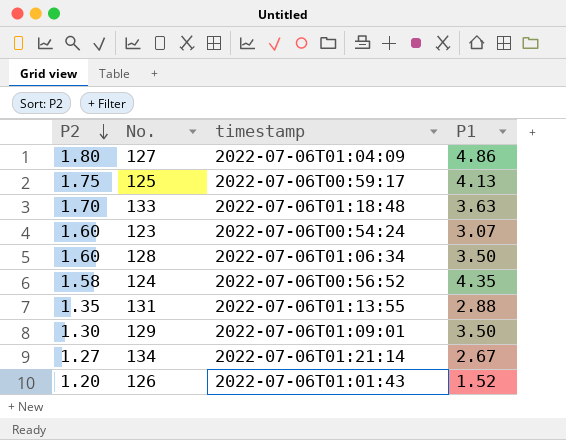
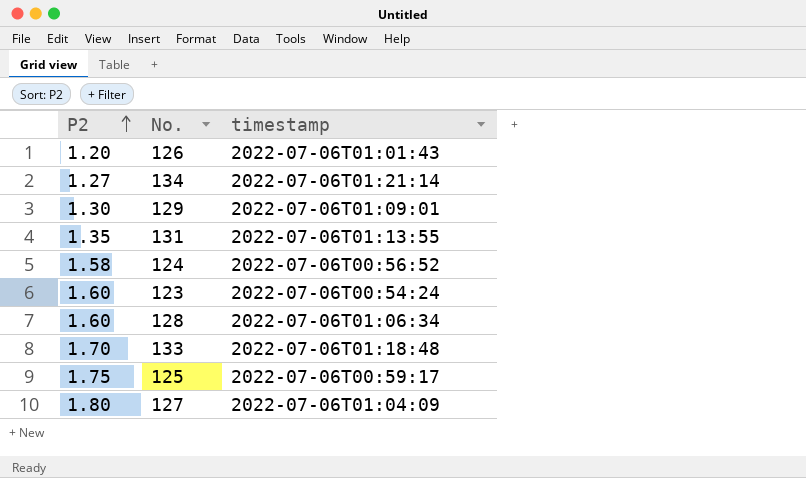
row order: P2 descending -> P2 ascending
column P1 | position: 4 -> none

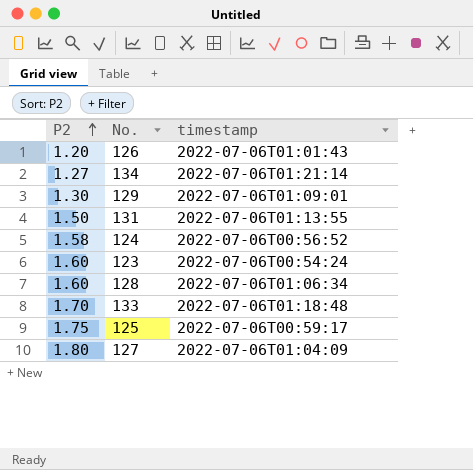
131 | P2: 1.35 -> 1.50

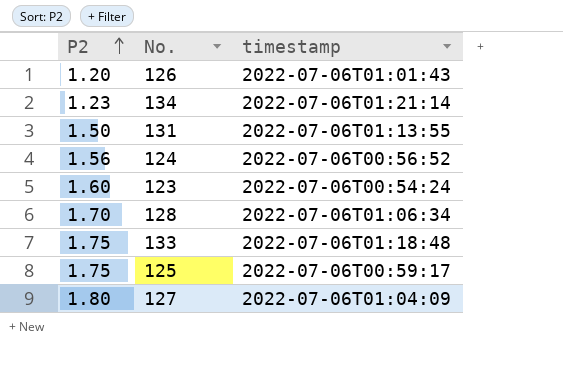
row 129: 1.30 | 2022-07-06T01:09:01 -> none
134 | P2: 1.27 -> 1.23
124 | P2: 1.58 -> 1.56
128 | P2: 1.60 -> 1.70
133 | P2: 1.70 -> 1.75

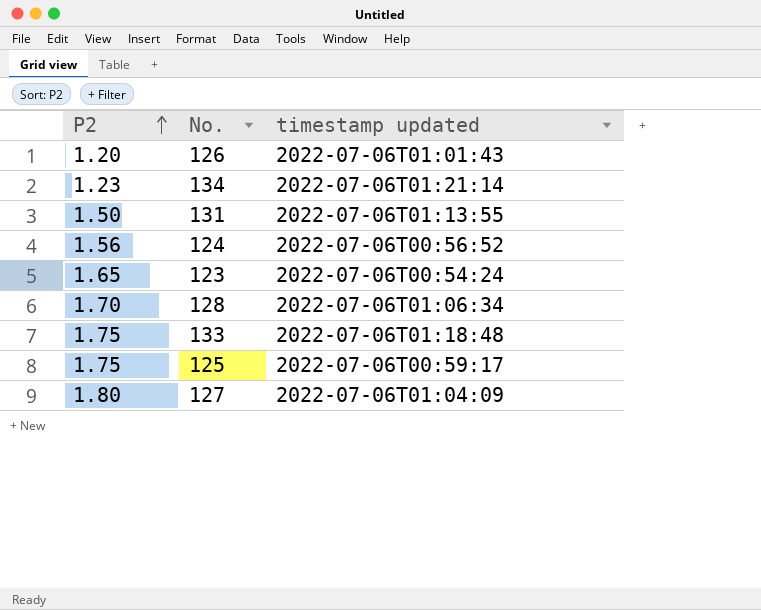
column name: timestamp -> timestamp updated
123 | P2: 1.60 -> 1.65

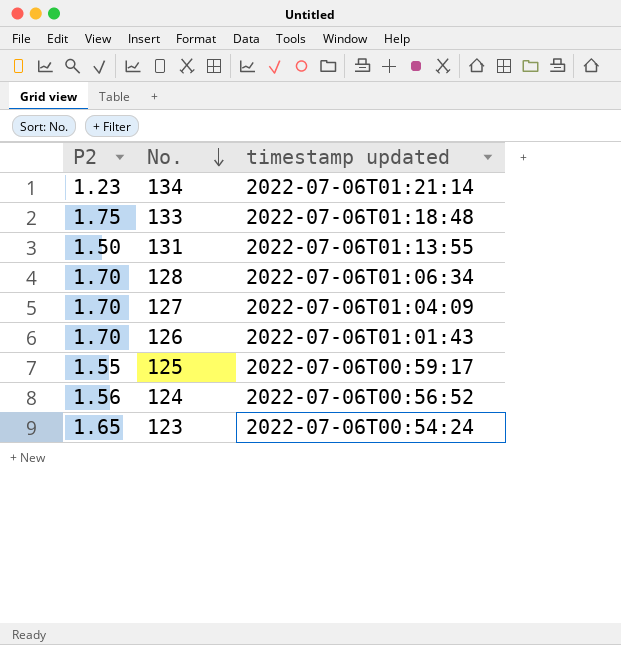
row order: P2 ascending -> No. descending
127 | P2: 1.80 -> 1.70
126 | P2: 1.20 -> 1.70
125 | P2: 1.75 -> 1.55

